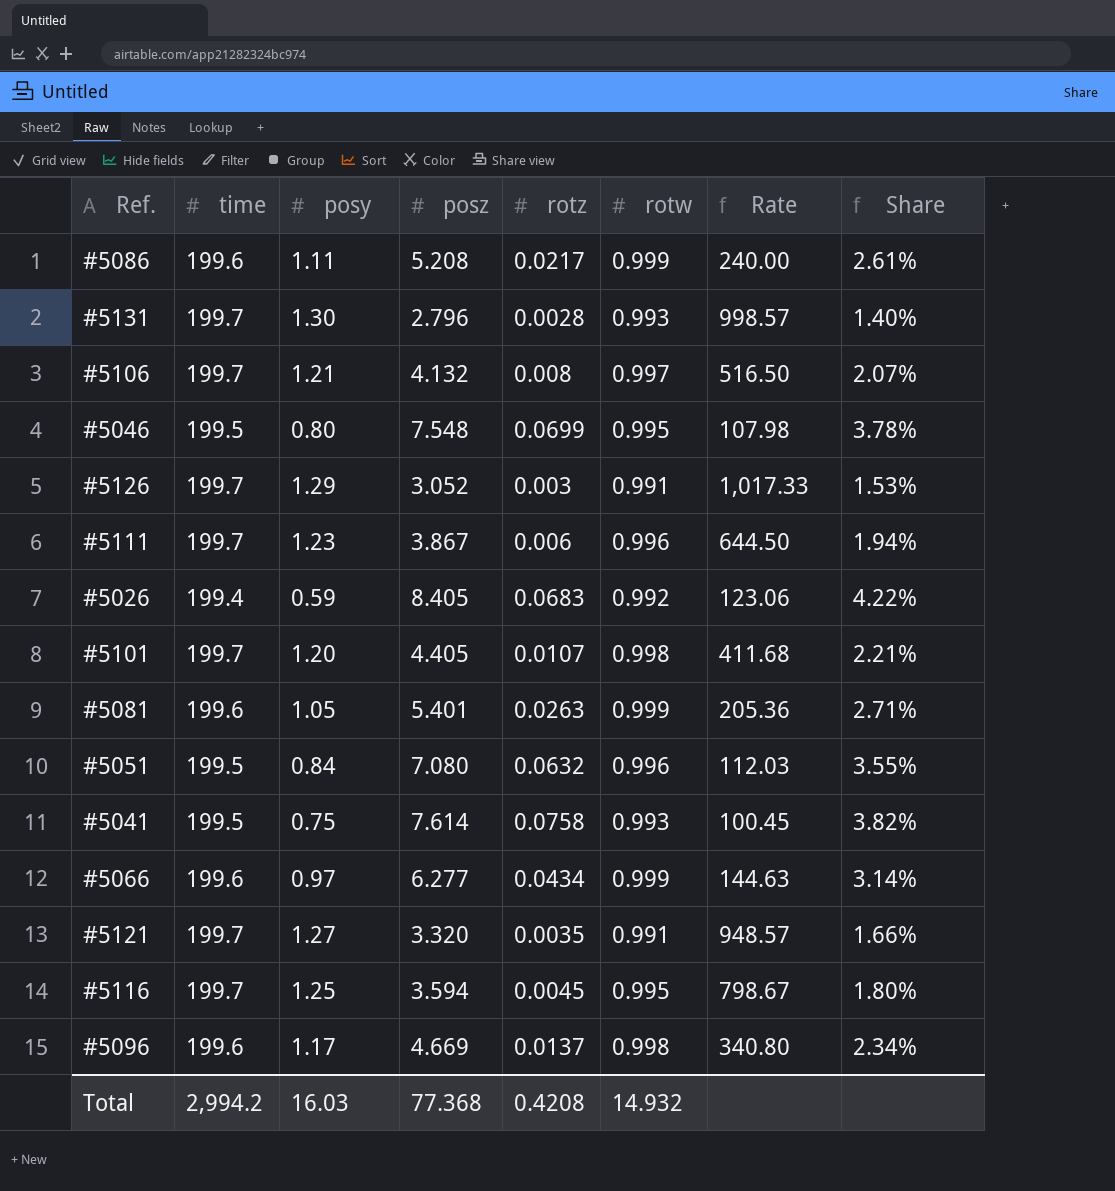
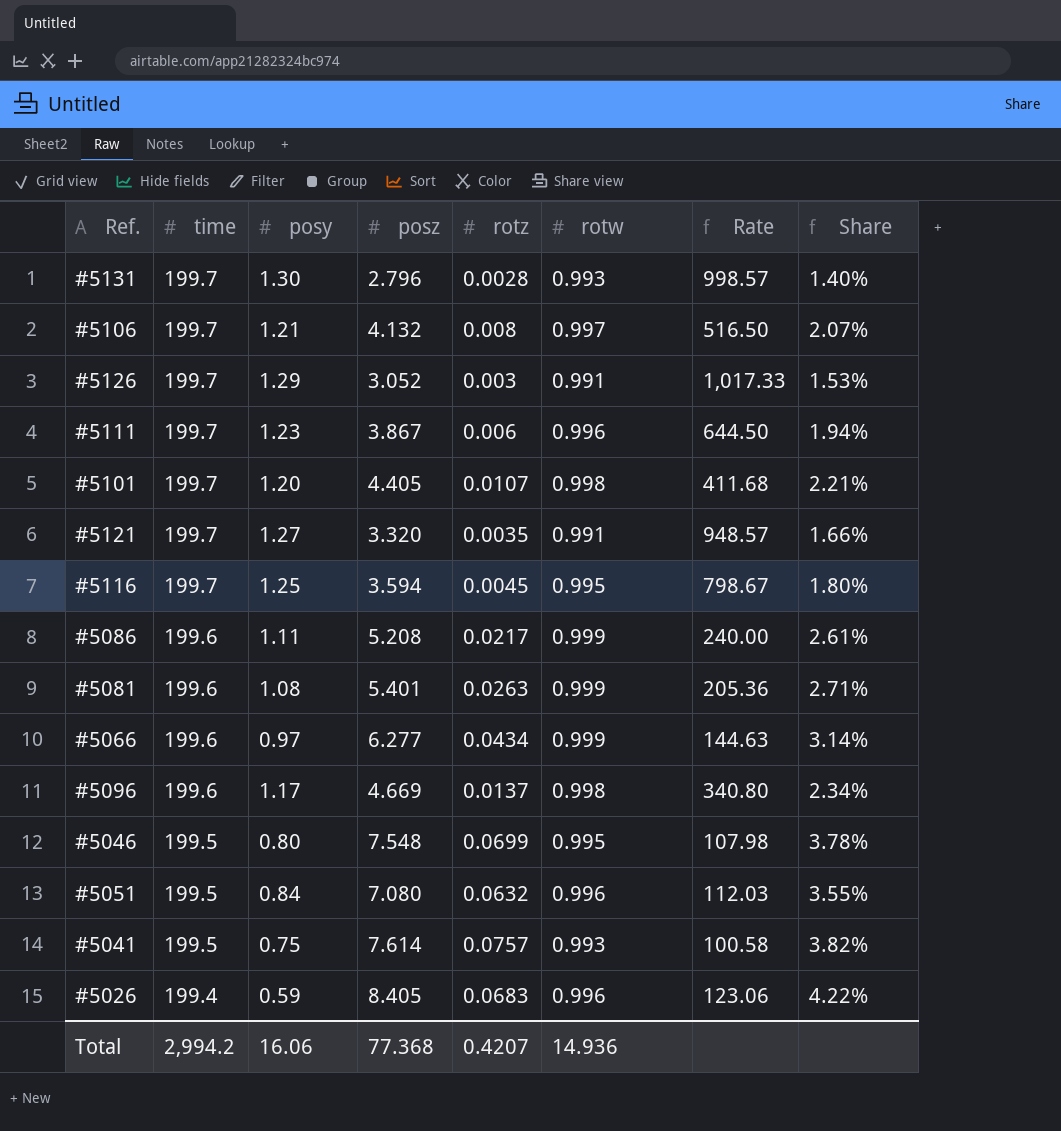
row order: none -> time descending
#5081 | posy: 1.05 -> 1.08
#5041 | rotz: 0.0758 -> 0.0757
#5041 | Rate: 100.45 -> 100.58
#5026 | rotw: 0.992 -> 0.996
Total | posy: 16.03 -> 16.06
Total | rotz: 0.4208 -> 0.4207
Total | rotw: 14.932 -> 14.936

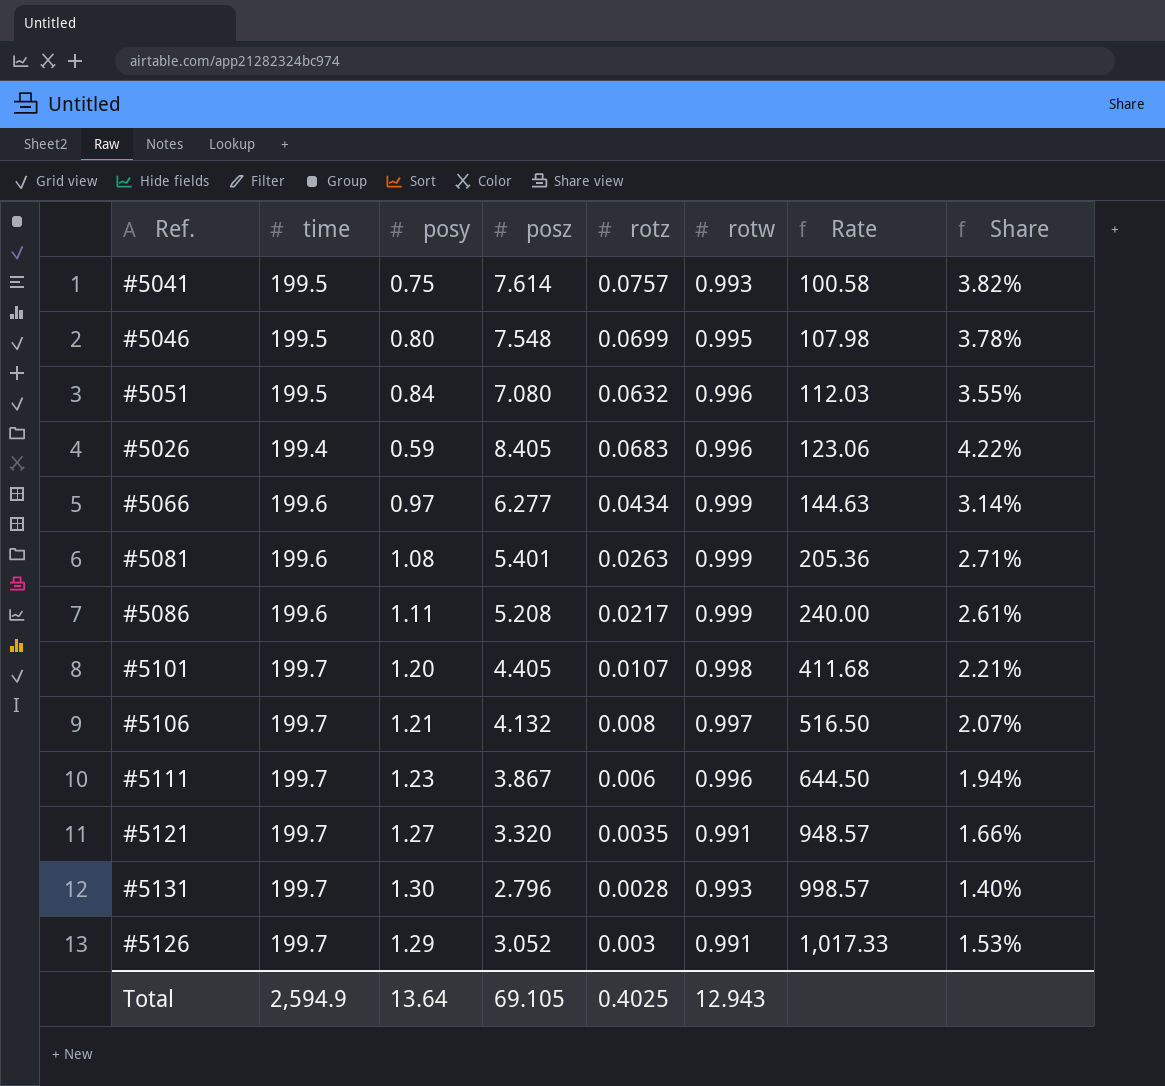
row order: time descending -> Rate ascending
row #5116: 199.7 | 1.25 | 3.594 | 0.0045 | 0.995 | 798.67 | 1.80% -> none
row #5096: 199.6 | 1.17 | 4.669 | 0.0137 | 0.998 | 340.80 | 2.34% -> none
Total | time: 2,994.2 -> 2,594.9
Total | posy: 16.06 -> 13.64
Total | posz: 77.368 -> 69.105
Total | rotz: 0.4207 -> 0.4025
Total | rotw: 14.936 -> 12.943

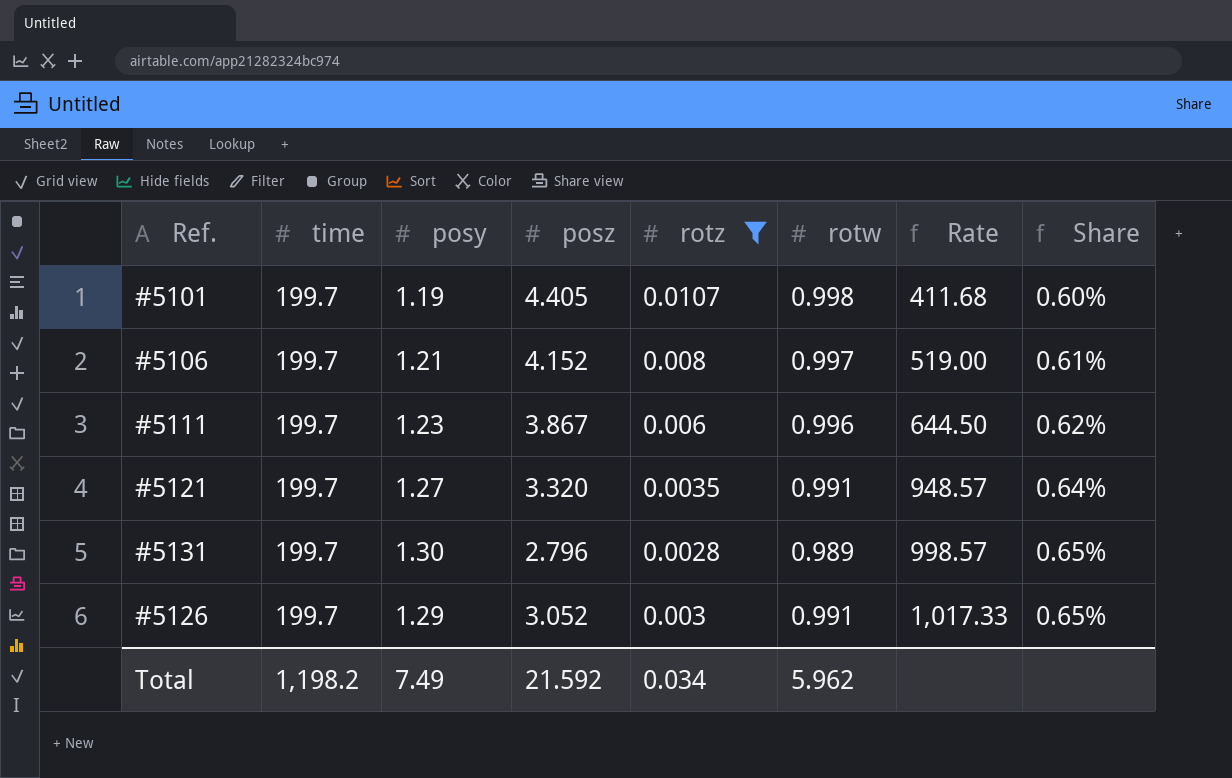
filter: none -> rotz <= 0.0107
column Share | formula: [posz] / [time] -> [posy] / [time]
#5101 | posy: 1.20 -> 1.19
#5106 | posz: 4.132 -> 4.152
#5106 | Rate: 516.50 -> 519.00
#5131 | rotw: 0.993 -> 0.989
Total | time: 2,594.9 -> 1,198.2
Total | posy: 13.64 -> 7.49
Total | posz: 69.105 -> 21.592
Total | rotz: 0.4025 -> 0.034
Total | rotw: 12.943 -> 5.962

